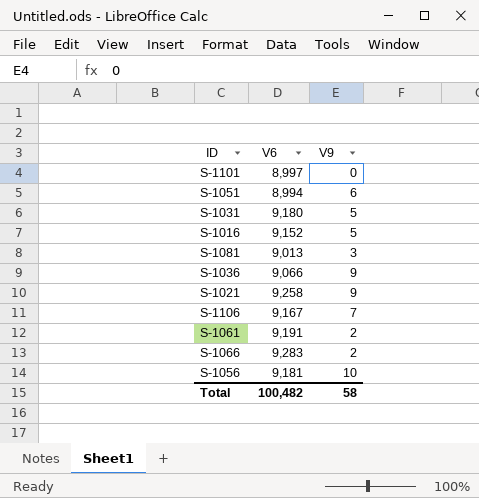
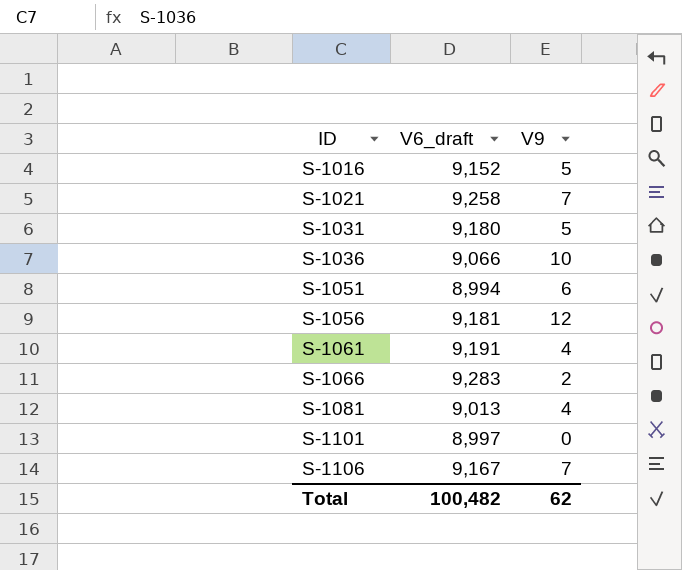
row order: none -> ID ascending
column name: V6 -> V6_draft
S-1021 | V9: 9 -> 7
S-1036 | V9: 9 -> 10
S-1056 | V9: 10 -> 12
S-1061 | V9: 2 -> 4
S-1081 | V9: 3 -> 4
Total | V9: 58 -> 62

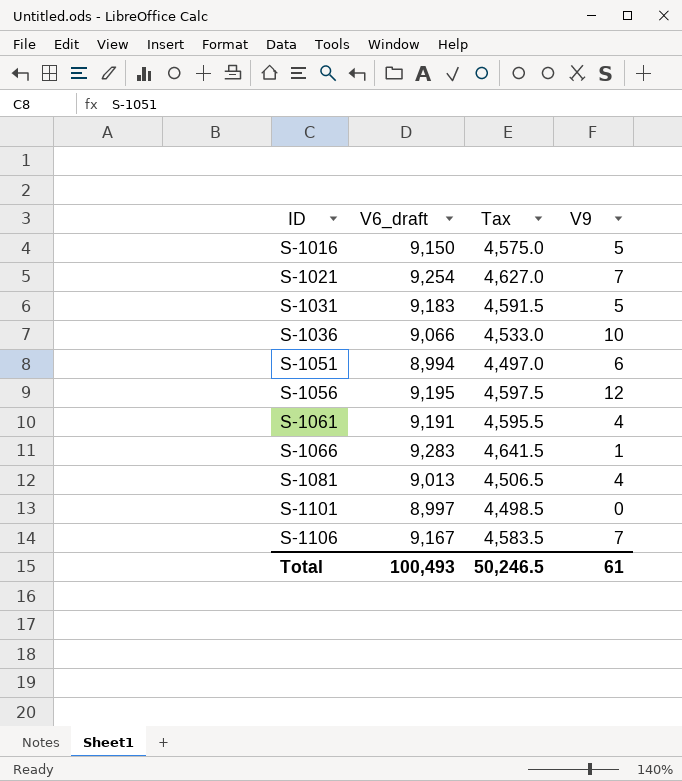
column Tax | formula: none -> [V6_draft] * 0.5
S-1016 | V6_draft: 9,152 -> 9,150
S-1021 | V6_draft: 9,258 -> 9,254
S-1031 | V6_draft: 9,180 -> 9,183
S-1056 | V6_draft: 9,181 -> 9,195
S-1066 | V9: 2 -> 1
Total | V6_draft: 100,482 -> 100,493
Total | V9: 62 -> 61

